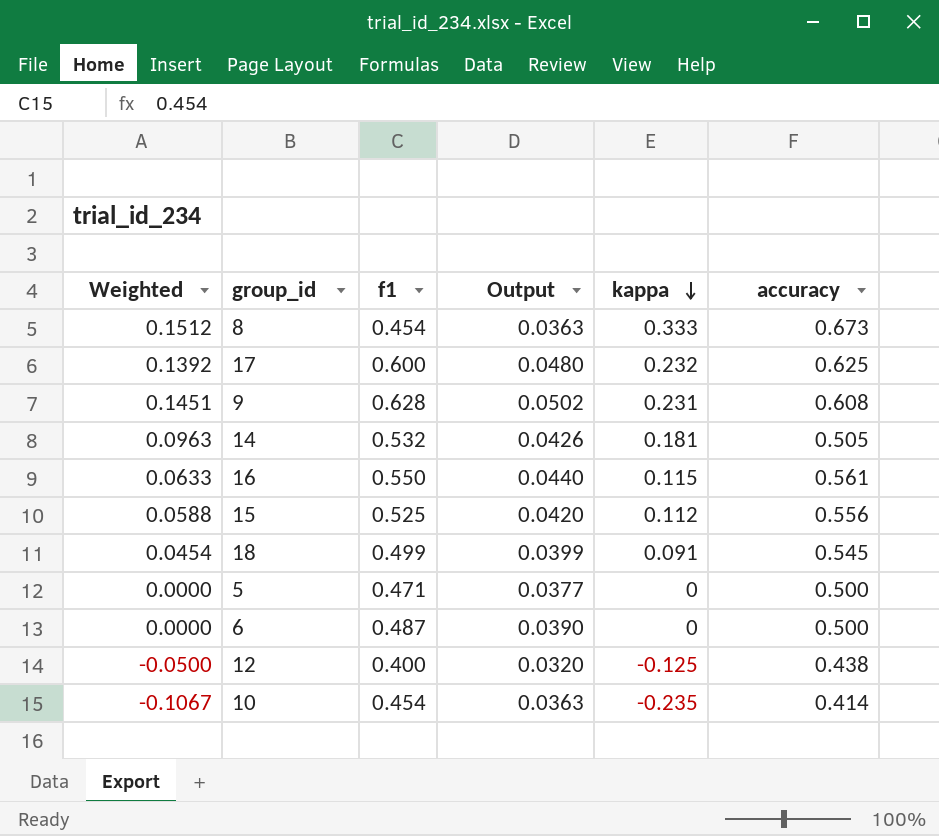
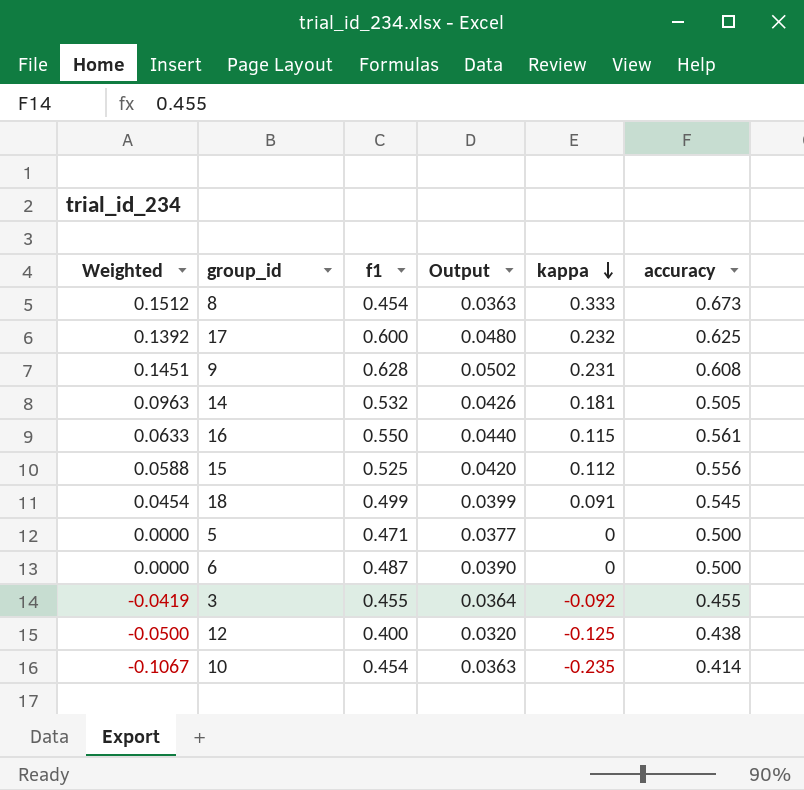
row 3: none -> -0.0419 | 0.455 | 0.0364 | -0.092 | 0.455

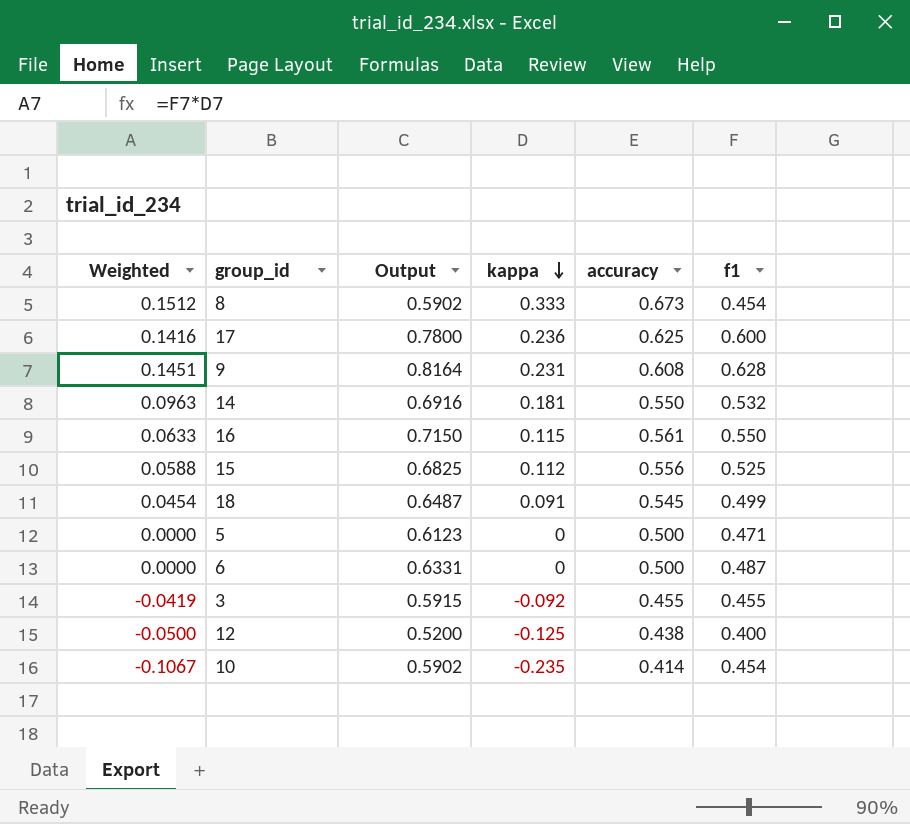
column Output | formula: [f1] * 0.08 -> [f1] * 1.3
column f1 | position: 3 -> 6
17 | Weighted: 0.1392 -> 0.1416
17 | kappa: 0.232 -> 0.236
14 | accuracy: 0.505 -> 0.550

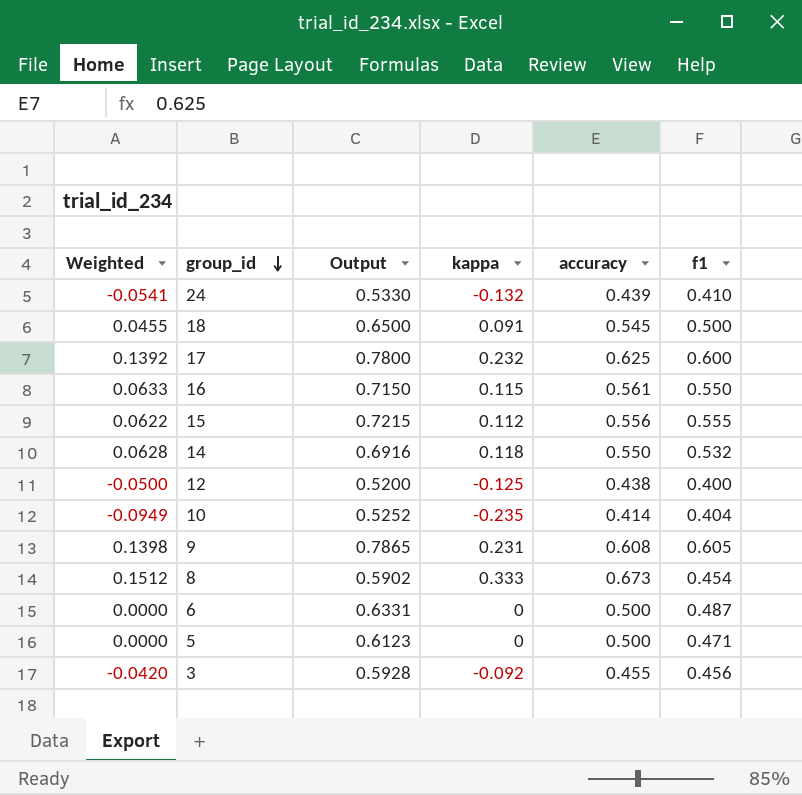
row order: kappa descending -> group_id descending
row 24: none -> -0.0541 | 0.5330 | -0.132 | 0.439 | 0.410
18 | Weighted: 0.0454 -> 0.0455
18 | Output: 0.6487 -> 0.6500
18 | f1: 0.499 -> 0.500
17 | Weighted: 0.1416 -> 0.1392
17 | kappa: 0.236 -> 0.232
15 | Weighted: 0.0588 -> 0.0622
15 | Output: 0.6825 -> 0.7215
15 | f1: 0.525 -> 0.555
14 | Weighted: 0.0963 -> 0.0628
14 | kappa: 0.181 -> 0.118
10 | Weighted: -0.1067 -> -0.0949
10 | Output: 0.5902 -> 0.5252
10 | f1: 0.454 -> 0.404
9 | Weighted: 0.1451 -> 0.1398
9 | Output: 0.8164 -> 0.7865
9 | f1: 0.628 -> 0.605
3 | Weighted: -0.0419 -> -0.0420
3 | Output: 0.5915 -> 0.5928
3 | f1: 0.455 -> 0.456

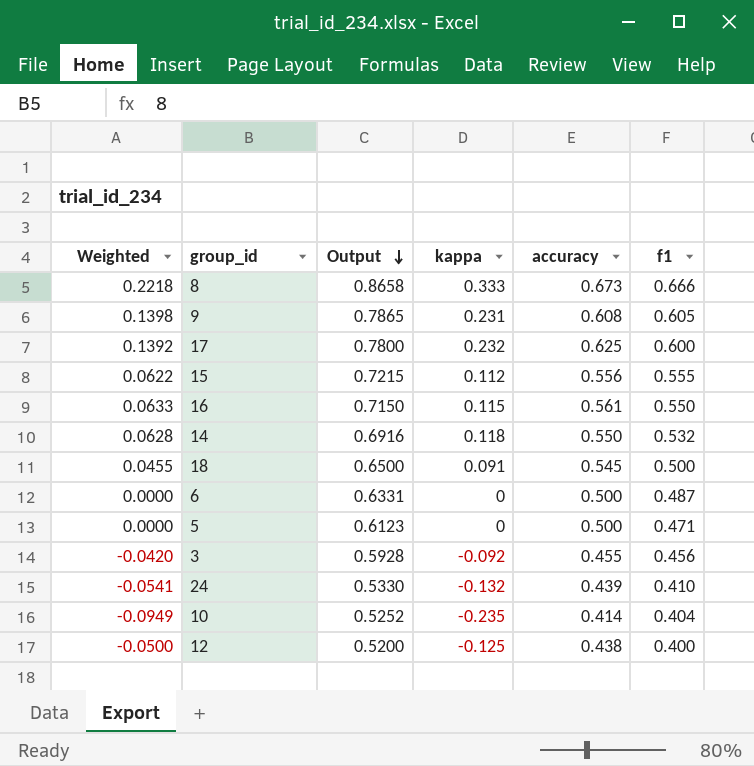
row order: group_id descending -> Output descending
8 | Weighted: 0.1512 -> 0.2218
8 | Output: 0.5902 -> 0.8658
8 | f1: 0.454 -> 0.666

